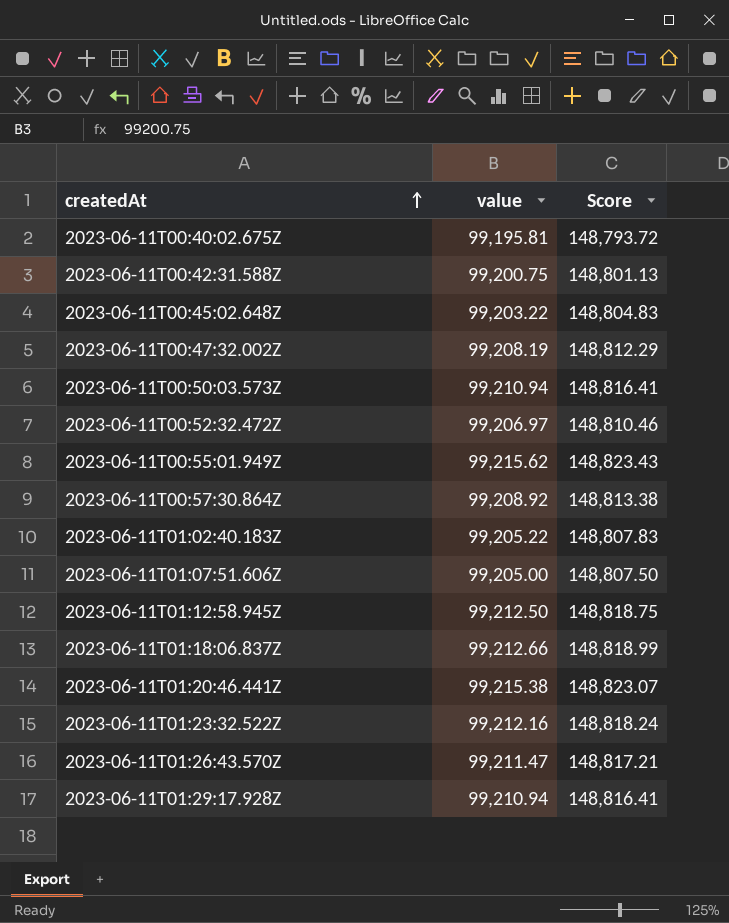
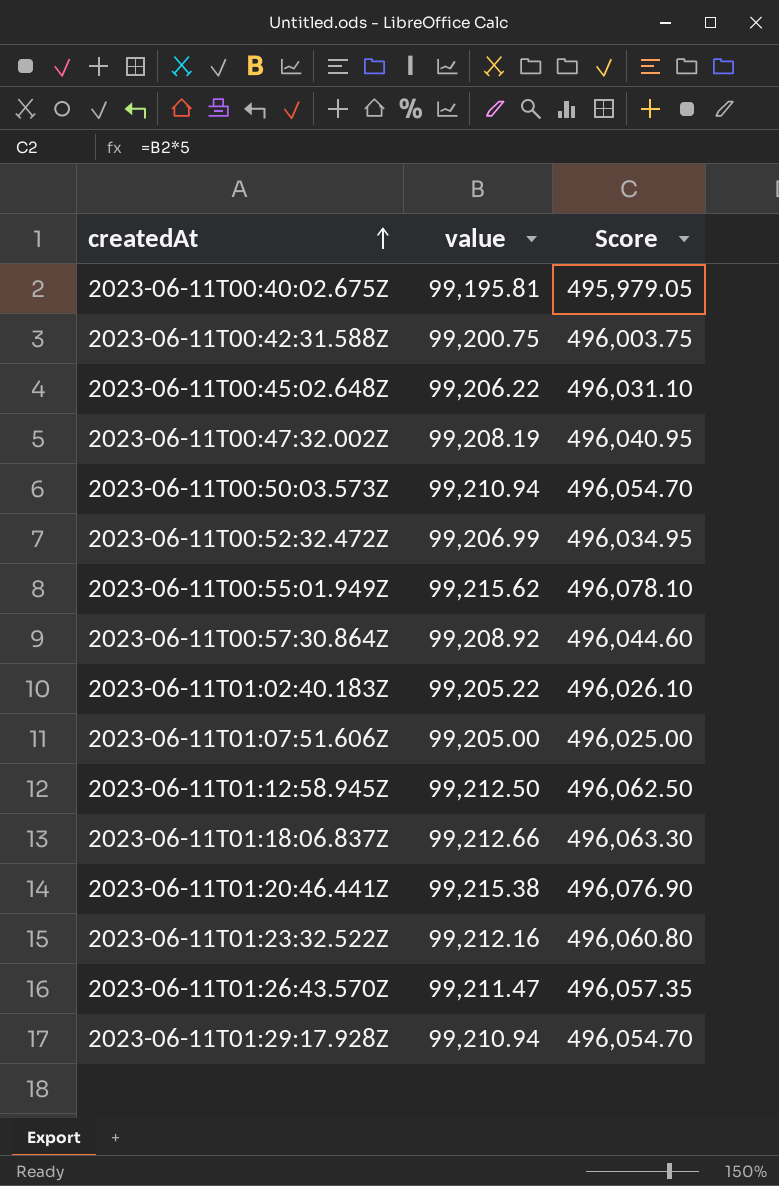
column Score | formula: [value] * 1.5 -> [value] * 5
2023-06-11T00:45:02.648Z | value: 99,203.22 -> 99,206.22
2023-06-11T00:52:32.472Z | value: 99,206.97 -> 99,206.99

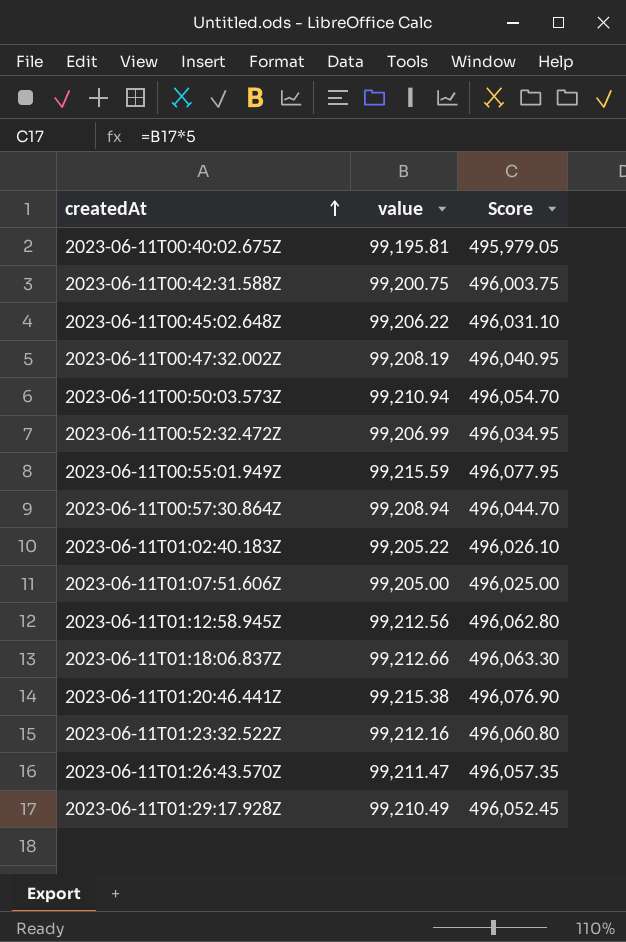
2023-06-11T00:55:01.949Z | value: 99,215.62 -> 99,215.59
2023-06-11T00:55:01.949Z | Score: 496,078.10 -> 496,077.95
2023-06-11T00:57:30.864Z | value: 99,208.92 -> 99,208.94
2023-06-11T00:57:30.864Z | Score: 496,044.60 -> 496,044.70
2023-06-11T01:12:58.945Z | value: 99,212.50 -> 99,212.56
2023-06-11T01:12:58.945Z | Score: 496,062.50 -> 496,062.80
2023-06-11T01:29:17.928Z | value: 99,210.94 -> 99,210.49
2023-06-11T01:29:17.928Z | Score: 496,054.70 -> 496,052.45

